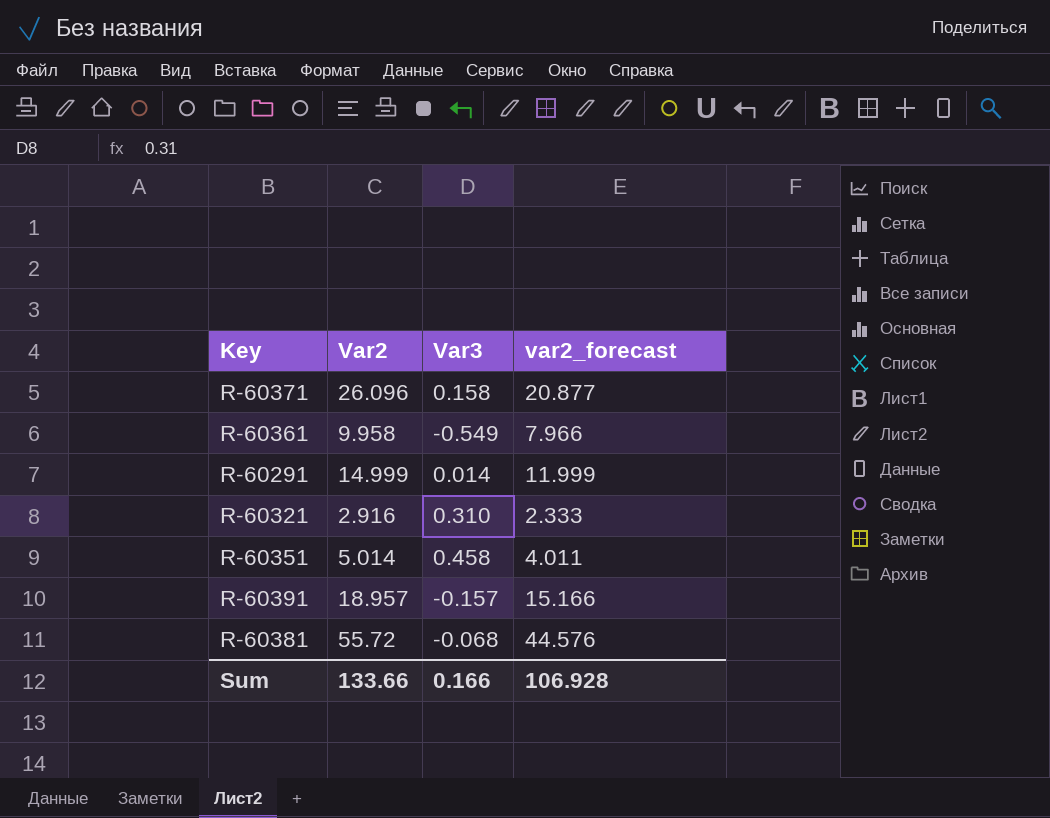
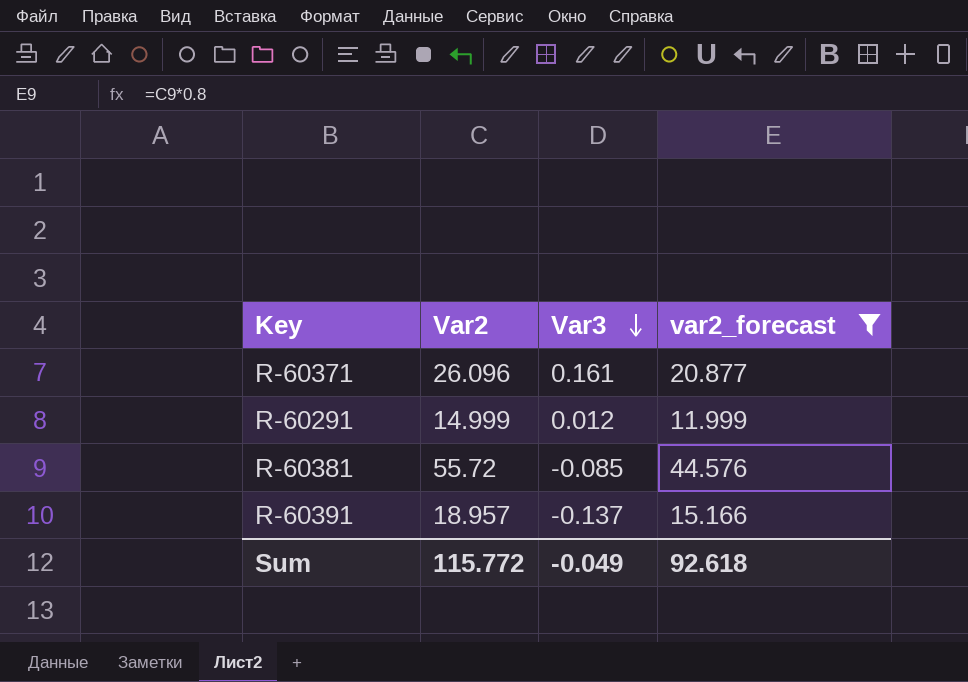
filter: none -> var2_forecast >= 11.999
row order: none -> Var3 descending
R-60371 | Var3: 0.158 -> 0.161
R-60291 | Var3: 0.014 -> 0.012
R-60381 | Var3: -0.068 -> -0.085
R-60391 | Var3: -0.157 -> -0.137
Sum | Var2: 133.66 -> 115.772
Sum | Var3: 0.166 -> -0.049
Sum | var2_forecast: 106.928 -> 92.618

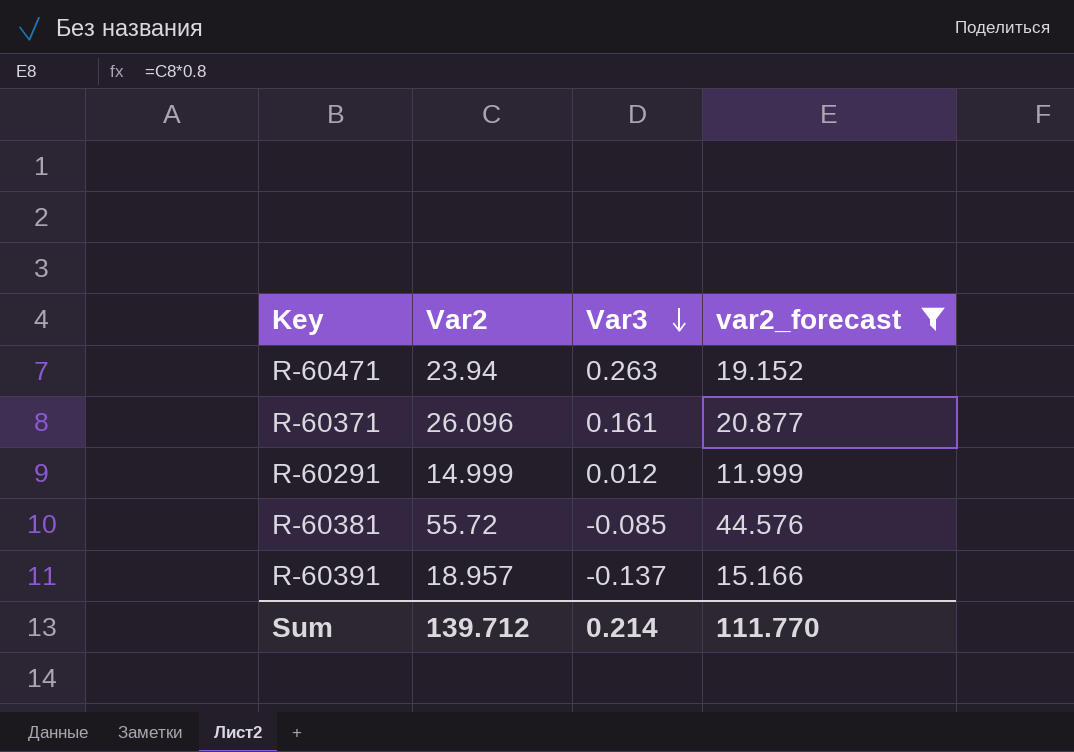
row R-60471: none -> 23.94 | 0.263 | 19.152
Sum | Var2: 115.772 -> 139.712
Sum | Var3: -0.049 -> 0.214
Sum | var2_forecast: 92.618 -> 111.770

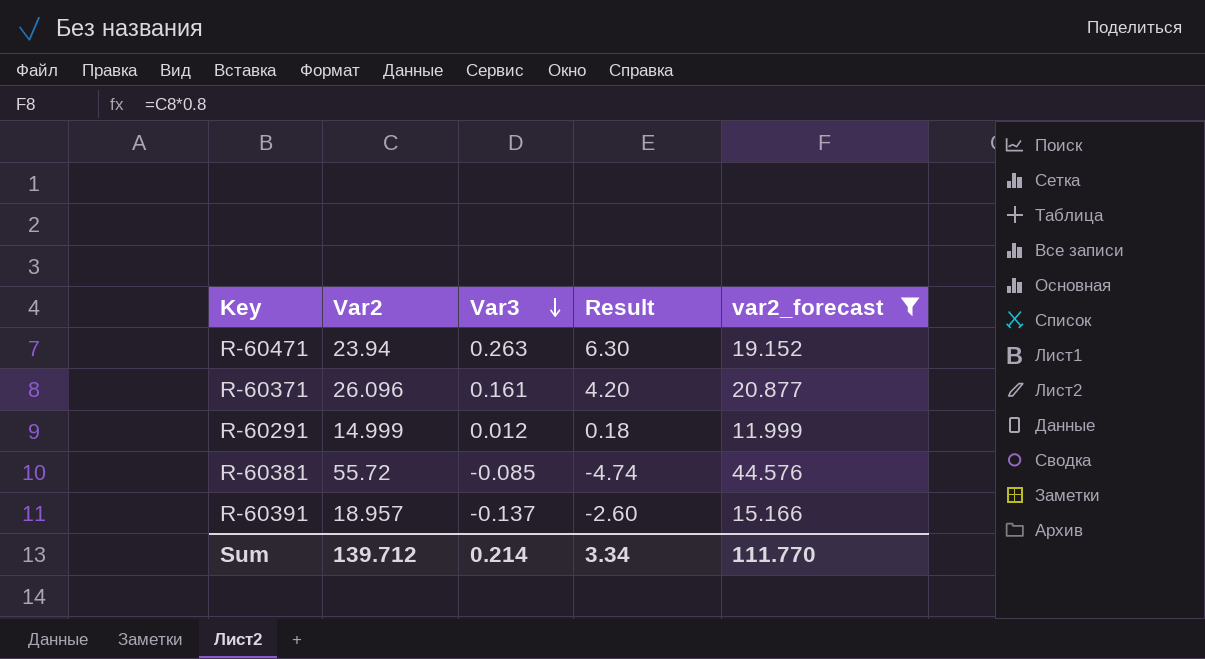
column Result | formula: none -> [Var2] * [Var3]

